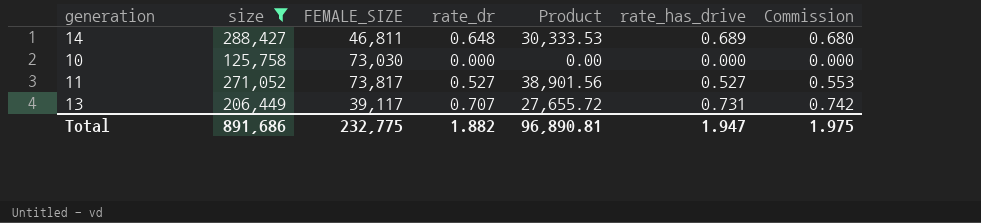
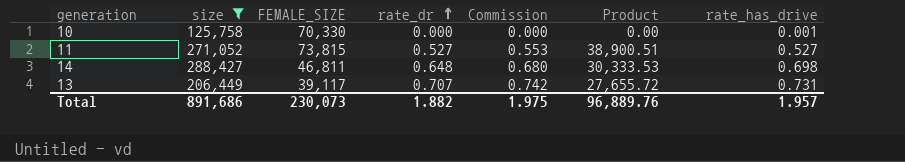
row order: none -> rate_dr ascending
column Commission | position: 7 -> 5
10 | FEMALE_SIZE: 73,030 -> 70,330
10 | rate_has_drive: 0.000 -> 0.001
11 | FEMALE_SIZE: 73,817 -> 73,815
11 | Product: 38,901.56 -> 38,900.51
14 | rate_has_drive: 0.689 -> 0.698
Total | FEMALE_SIZE: 232,775 -> 230,073
Total | Product: 96,890.81 -> 96,889.76
Total | rate_has_drive: 1.947 -> 1.957

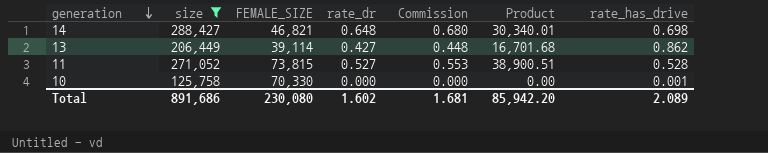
row order: rate_dr ascending -> generation descending
14 | FEMALE_SIZE: 46,811 -> 46,821
14 | Product: 30,333.53 -> 30,340.01
13 | FEMALE_SIZE: 39,117 -> 39,114
13 | rate_dr: 0.707 -> 0.427
13 | Commission: 0.742 -> 0.448
13 | Product: 27,655.72 -> 16,701.68
13 | rate_has_drive: 0.731 -> 0.862
11 | rate_has_drive: 0.527 -> 0.528
Total | FEMALE_SIZE: 230,073 -> 230,080
Total | rate_dr: 1.882 -> 1.602
Total | Commission: 1.975 -> 1.681
Total | Product: 96,889.76 -> 85,942.20
Total | rate_has_drive: 1.957 -> 2.089

